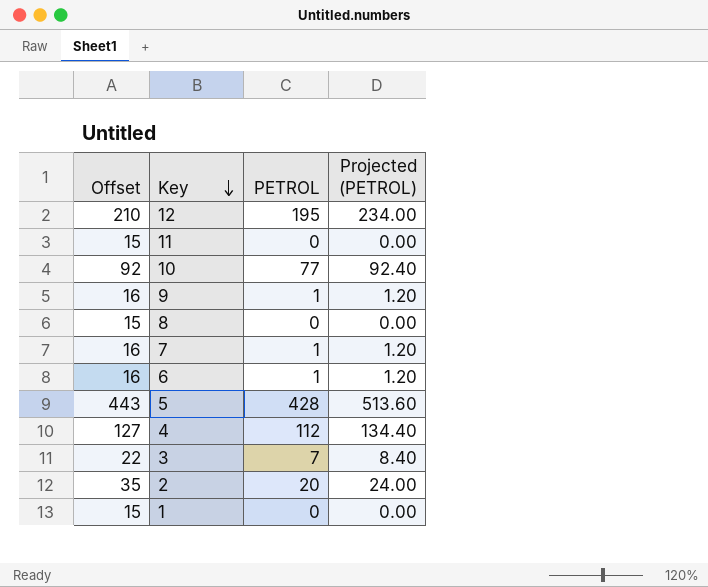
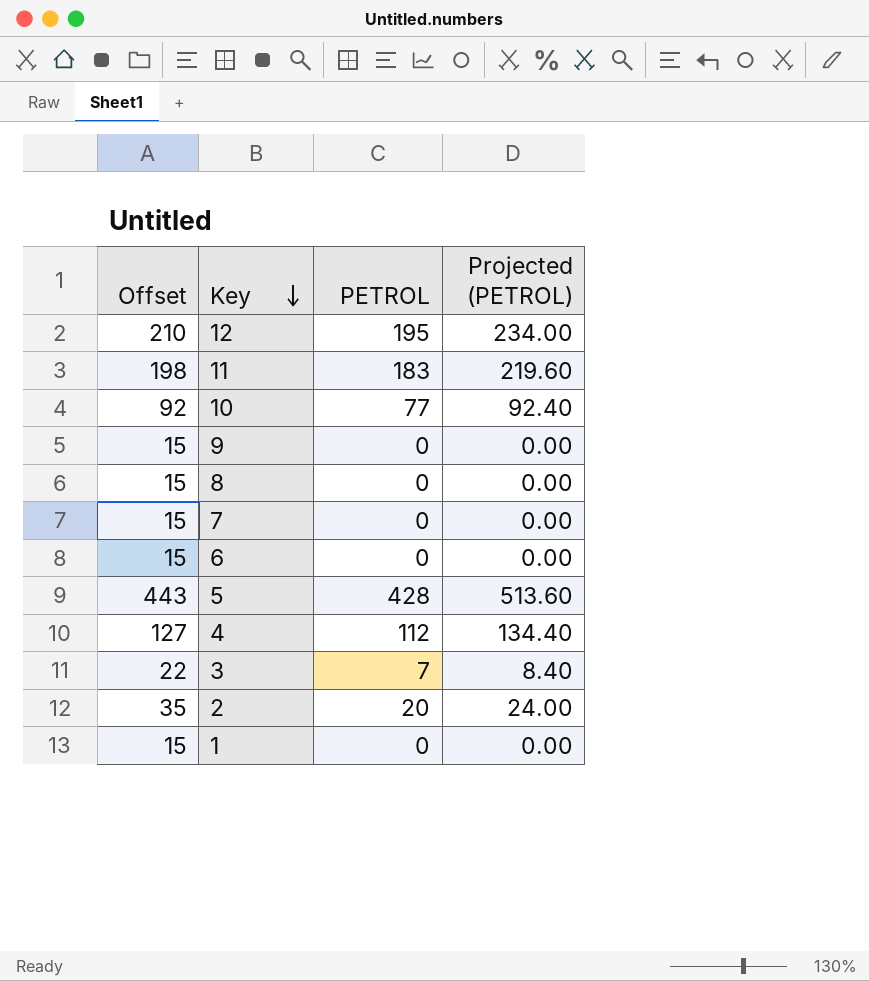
11 | Offset: 15 -> 198
11 | PETROL: 0 -> 183
11 | Projected (PETROL): 0.00 -> 219.60
9 | Offset: 16 -> 15
9 | PETROL: 1 -> 0
9 | Projected (PETROL): 1.20 -> 0.00
7 | Offset: 16 -> 15
7 | PETROL: 1 -> 0
7 | Projected (PETROL): 1.20 -> 0.00
6 | Offset: 16 -> 15
6 | PETROL: 1 -> 0
6 | Projected (PETROL): 1.20 -> 0.00

